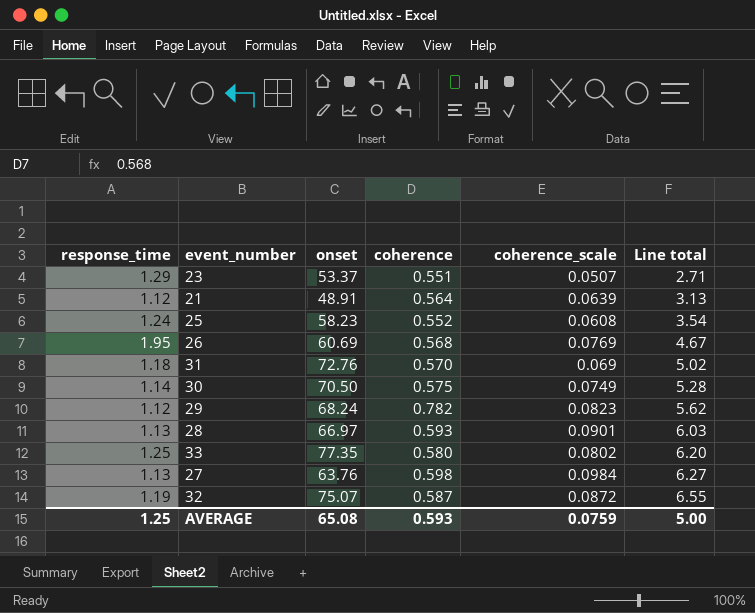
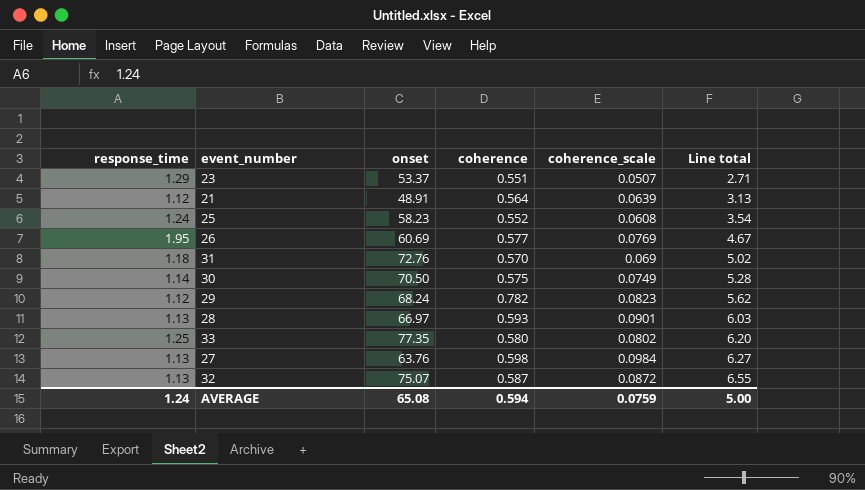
26 | coherence: 0.568 -> 0.577
32 | response_time: 1.19 -> 1.13
AVERAGE | response_time: 1.25 -> 1.24
AVERAGE | coherence: 0.593 -> 0.594

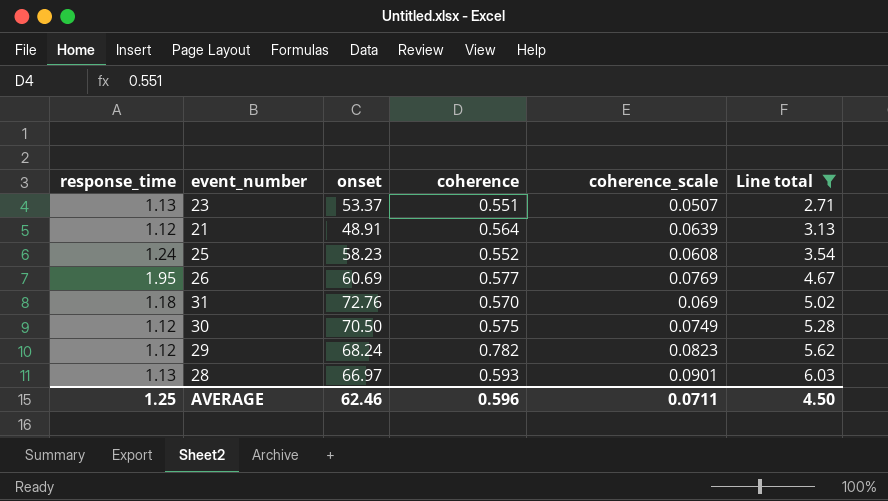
filter: none -> Line total <= 6.03
23 | response_time: 1.29 -> 1.13
30 | response_time: 1.14 -> 1.12
AVERAGE | response_time: 1.24 -> 1.25
AVERAGE | onset: 65.08 -> 62.46
AVERAGE | coherence: 0.594 -> 0.596
AVERAGE | coherence_scale: 0.0759 -> 0.0711
AVERAGE | Line total: 5.00 -> 4.50

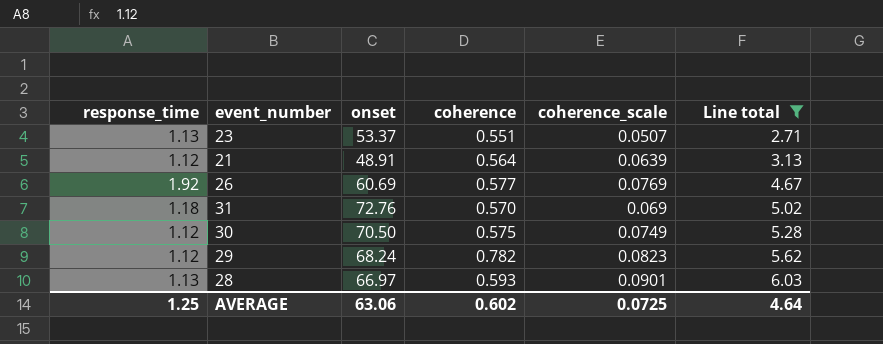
row 25: 1.24 | 58.23 | 0.552 | 0.0608 | 3.54 -> none
26 | response_time: 1.95 -> 1.92
AVERAGE | onset: 62.46 -> 63.06
AVERAGE | coherence: 0.596 -> 0.602
AVERAGE | coherence_scale: 0.0711 -> 0.0725
AVERAGE | Line total: 4.50 -> 4.64

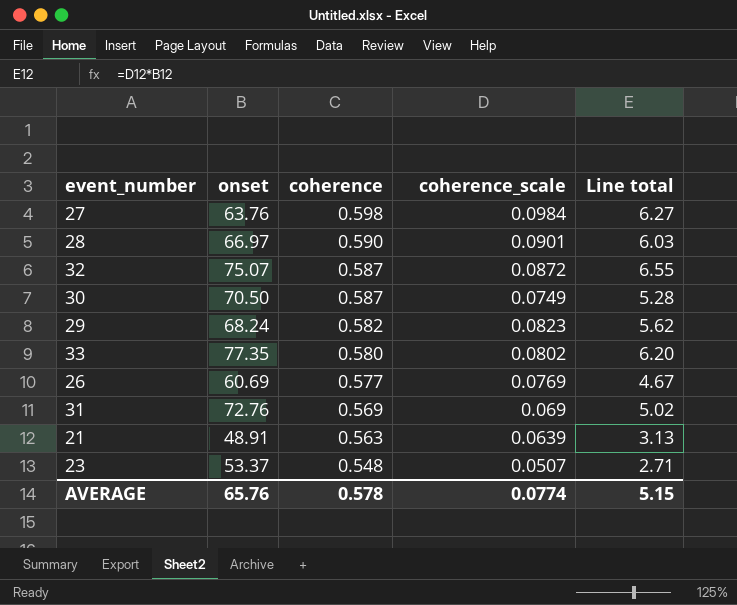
filter: Line total <= 6.03 -> none
row order: Line total ascending -> coherence descending
column response_time | position: 1 -> none
28 | coherence: 0.593 -> 0.590
30 | coherence: 0.575 -> 0.587
29 | coherence: 0.782 -> 0.582
31 | coherence: 0.570 -> 0.569
21 | coherence: 0.564 -> 0.563
23 | coherence: 0.551 -> 0.548
AVERAGE | onset: 63.06 -> 65.76
AVERAGE | coherence: 0.602 -> 0.578
AVERAGE | coherence_scale: 0.0725 -> 0.0774
AVERAGE | Line total: 4.64 -> 5.15

